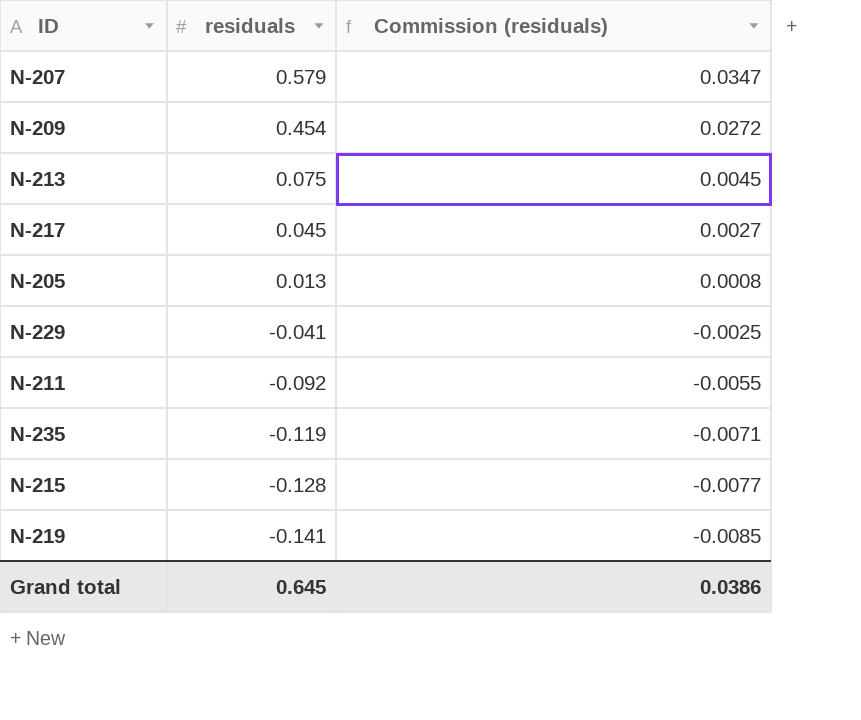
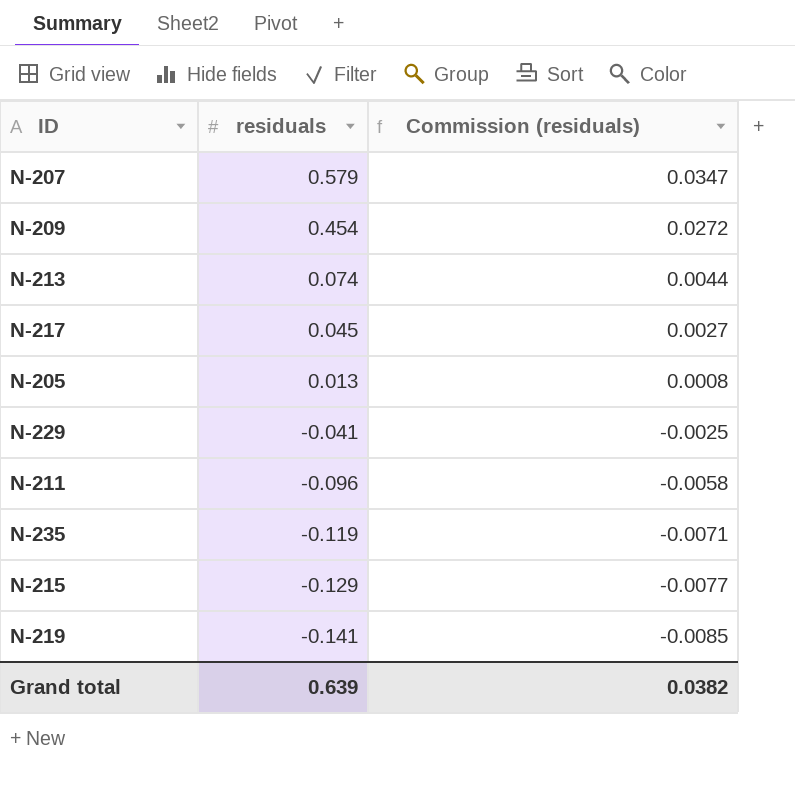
N-213 | residuals: 0.075 -> 0.074
N-213 | Commission (residuals): 0.0045 -> 0.0044
N-211 | residuals: -0.092 -> -0.096
N-211 | Commission (residuals): -0.0055 -> -0.0058
N-215 | residuals: -0.128 -> -0.129
Grand total | residuals: 0.645 -> 0.639
Grand total | Commission (residuals): 0.0386 -> 0.0382

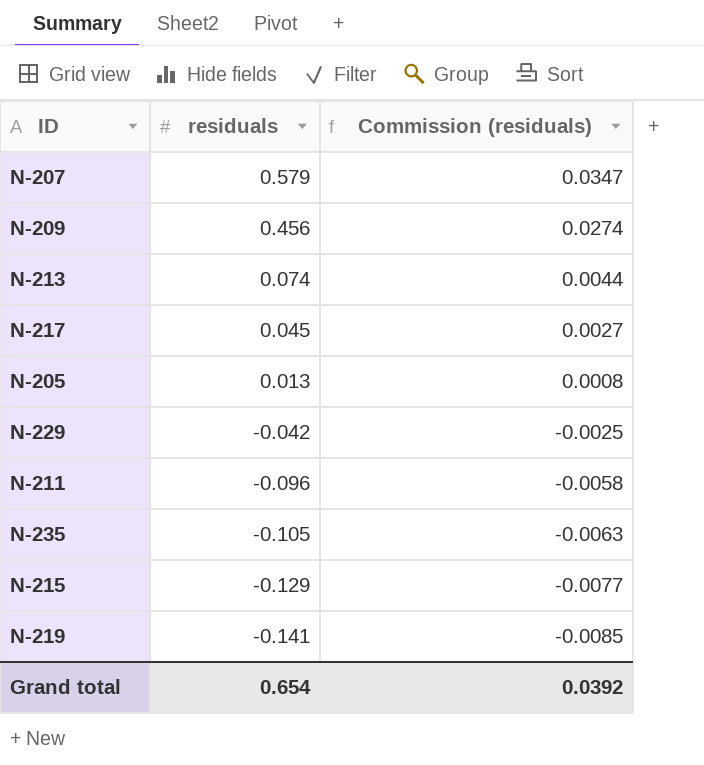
N-209 | residuals: 0.454 -> 0.456
N-209 | Commission (residuals): 0.0272 -> 0.0274
N-229 | residuals: -0.041 -> -0.042
N-235 | residuals: -0.119 -> -0.105
N-235 | Commission (residuals): -0.0071 -> -0.0063
Grand total | residuals: 0.639 -> 0.654
Grand total | Commission (residuals): 0.0382 -> 0.0392

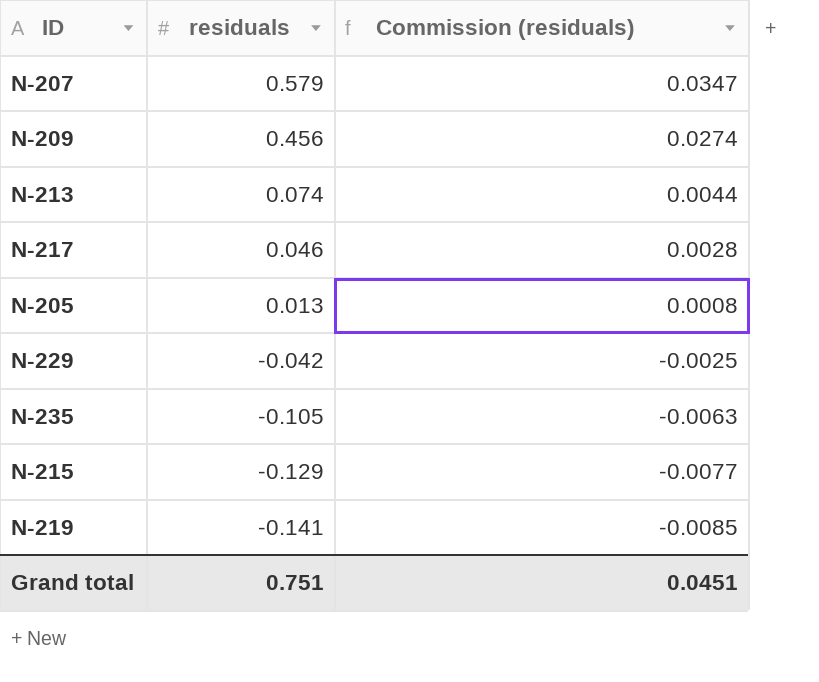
row N-211: -0.096 | -0.0058 -> none
N-217 | residuals: 0.045 -> 0.046
N-217 | Commission (residuals): 0.0027 -> 0.0028
Grand total | residuals: 0.654 -> 0.751
Grand total | Commission (residuals): 0.0392 -> 0.0451

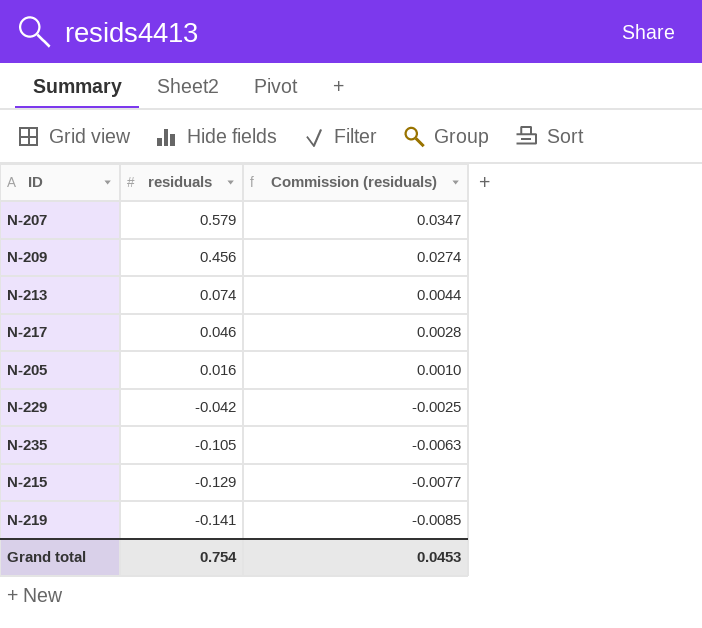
N-205 | residuals: 0.013 -> 0.016
N-205 | Commission (residuals): 0.0008 -> 0.0010
Grand total | residuals: 0.751 -> 0.754
Grand total | Commission (residuals): 0.0451 -> 0.0453

